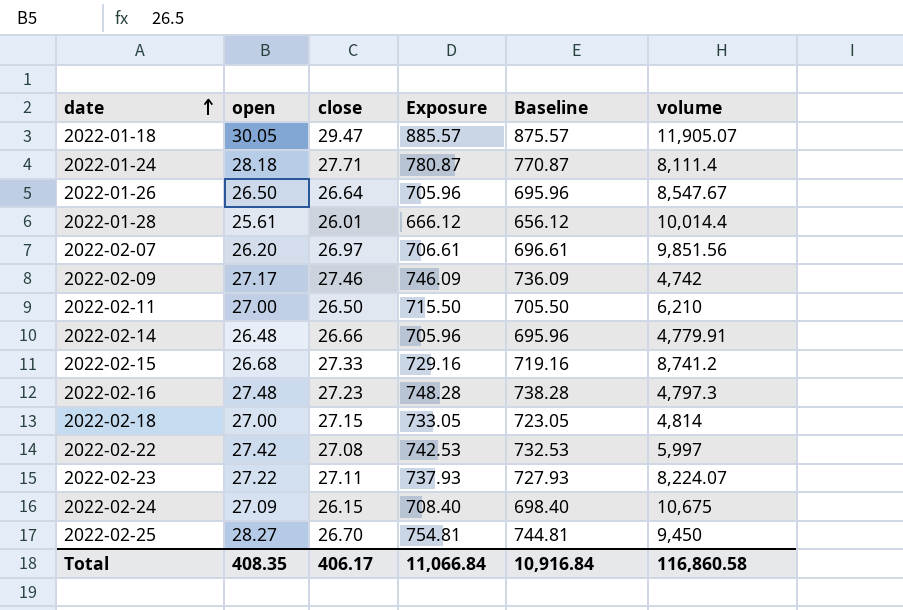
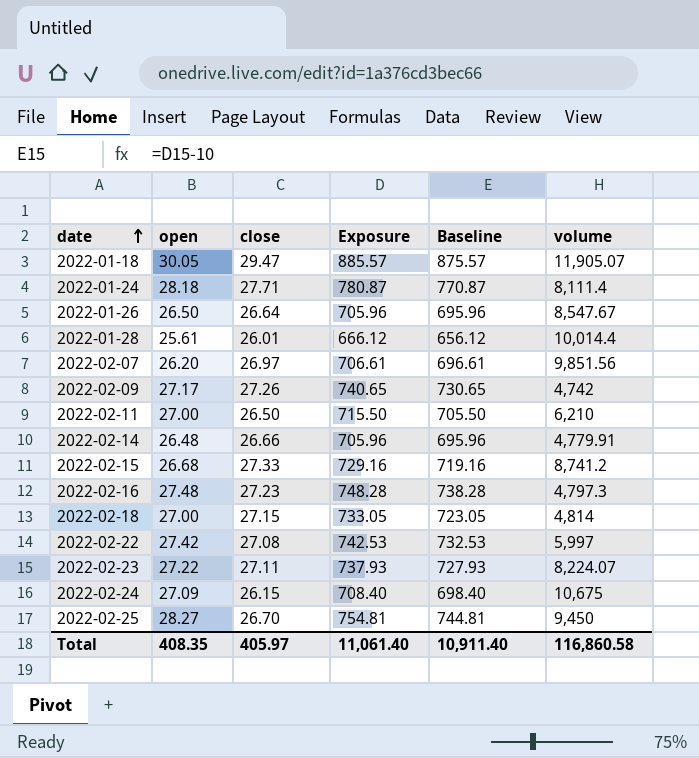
2022-02-09 | close: 27.46 -> 27.26
2022-02-09 | Exposure: 746.09 -> 740.65
2022-02-09 | Baseline: 736.09 -> 730.65
Total | close: 406.17 -> 405.97
Total | Exposure: 11,066.84 -> 11,061.40
Total | Baseline: 10,916.84 -> 10,911.40

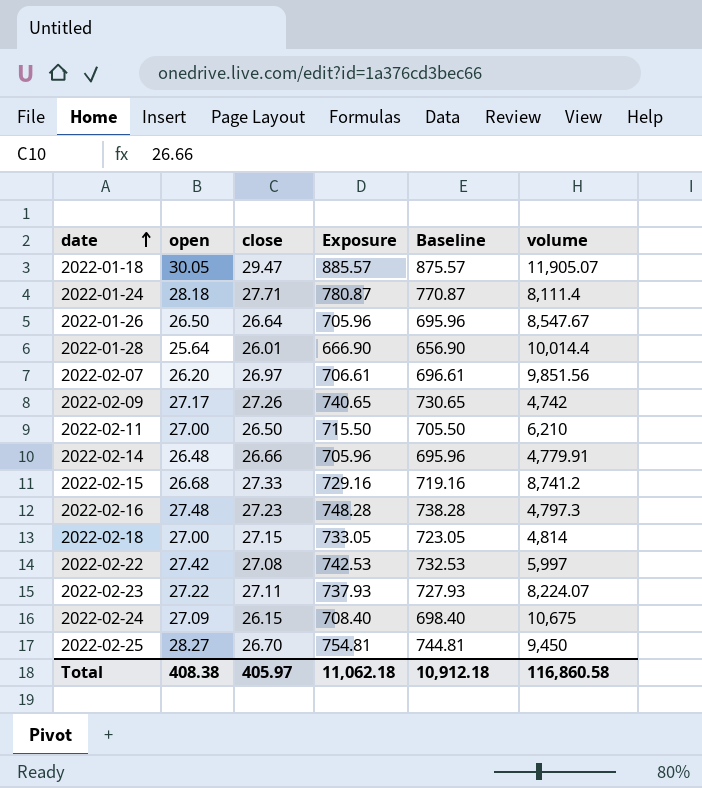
2022-01-28 | open: 25.61 -> 25.64
2022-01-28 | Exposure: 666.12 -> 666.90
2022-01-28 | Baseline: 656.12 -> 656.90
Total | open: 408.35 -> 408.38
Total | Exposure: 11,061.40 -> 11,062.18
Total | Baseline: 10,911.40 -> 10,912.18

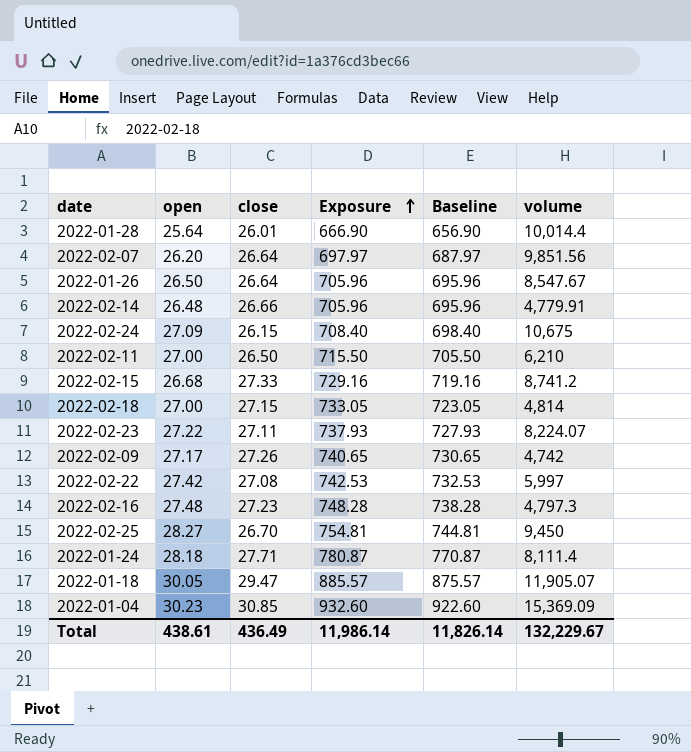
row order: date ascending -> Exposure ascending
2022-02-07 | close: 26.97 -> 26.64
2022-02-07 | Exposure: 706.61 -> 697.97
2022-02-07 | Baseline: 696.61 -> 687.97
row 2022-01-04: none -> 30.23 | 30.85 | 932.60 | 922.60 | 15,369.09
Total | open: 408.38 -> 438.61
Total | close: 405.97 -> 436.49
Total | Exposure: 11,062.18 -> 11,986.14
Total | Baseline: 10,912.18 -> 11,826.14
Total | volume: 116,860.58 -> 132,229.67

